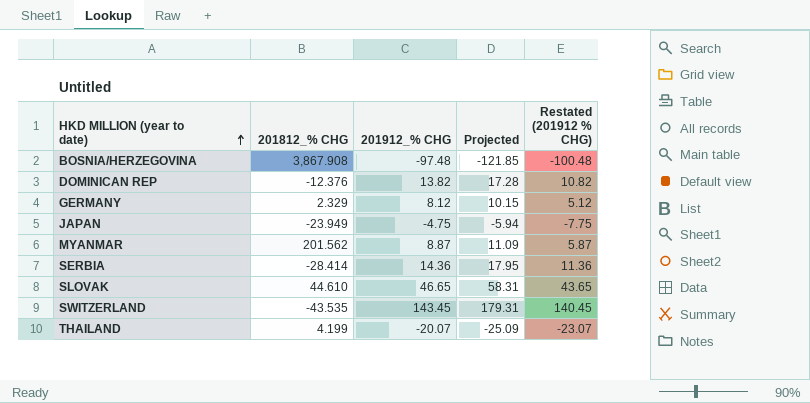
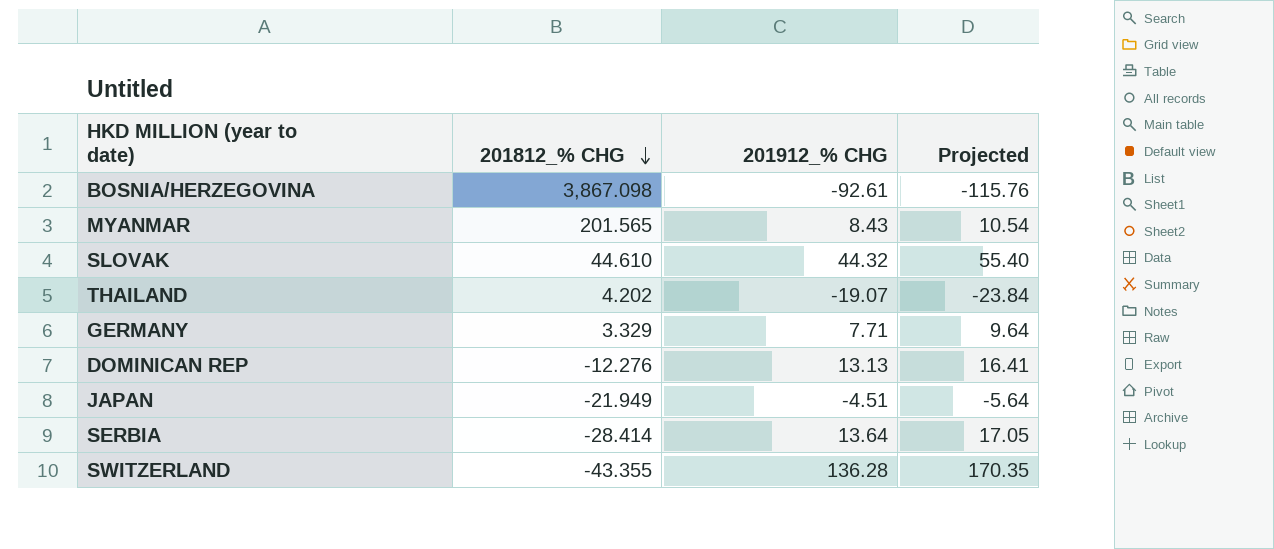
row order: HKD MILLION (year to date) ascending -> 201812_% CHG descending
column Restated (201912 % CHG) | formula: [201912_% CHG] - 3 -> none
BOSNIA/HERZEGOVINA | 201812_% CHG: 3,867.908 -> 3,867.098
BOSNIA/HERZEGOVINA | 201912_% CHG: -97.48 -> -92.61
BOSNIA/HERZEGOVINA | Projected: -121.85 -> -115.76
MYANMAR | 201812_% CHG: 201.562 -> 201.565
MYANMAR | 201912_% CHG: 8.87 -> 8.43
MYANMAR | Projected: 11.09 -> 10.54
SLOVAK | 201912_% CHG: 46.65 -> 44.32
SLOVAK | Projected: 58.31 -> 55.40
THAILAND | 201812_% CHG: 4.199 -> 4.202
THAILAND | 201912_% CHG: -20.07 -> -19.07
THAILAND | Projected: -25.09 -> -23.84
GERMANY | 201812_% CHG: 2.329 -> 3.329
GERMANY | 201912_% CHG: 8.12 -> 7.71
GERMANY | Projected: 10.15 -> 9.64
DOMINICAN REP | 201812_% CHG: -12.376 -> -12.276
DOMINICAN REP | 201912_% CHG: 13.82 -> 13.13
DOMINICAN REP | Projected: 17.28 -> 16.41
JAPAN | 201812_% CHG: -23.949 -> -21.949
JAPAN | 201912_% CHG: -4.75 -> -4.51
JAPAN | Projected: -5.94 -> -5.64
SERBIA | 201912_% CHG: 14.36 -> 13.64
SERBIA | Projected: 17.95 -> 17.05
SWITZERLAND | 201812_% CHG: -43.535 -> -43.355
SWITZERLAND | 201912_% CHG: 143.45 -> 136.28
SWITZERLAND | Projected: 179.31 -> 170.35

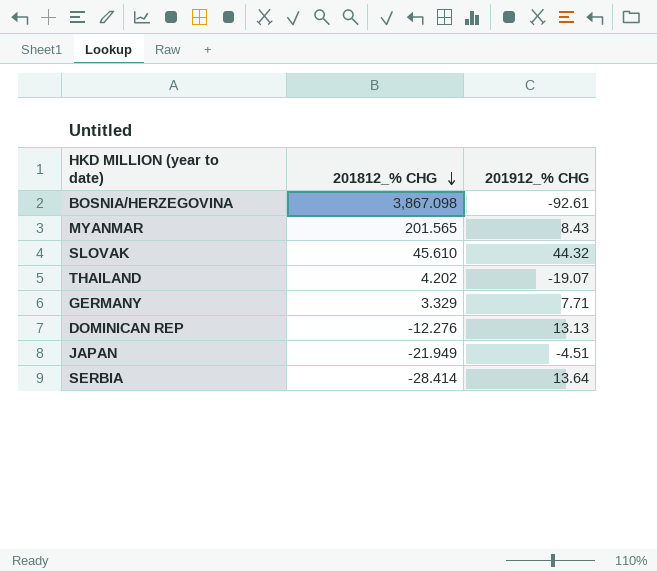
column Projected | formula: [201912_% CHG] * 1.25 -> none
row SWITZERLAND: -43.355 | 136.28 | 170.35 -> none
SLOVAK | 201812_% CHG: 44.610 -> 45.610

